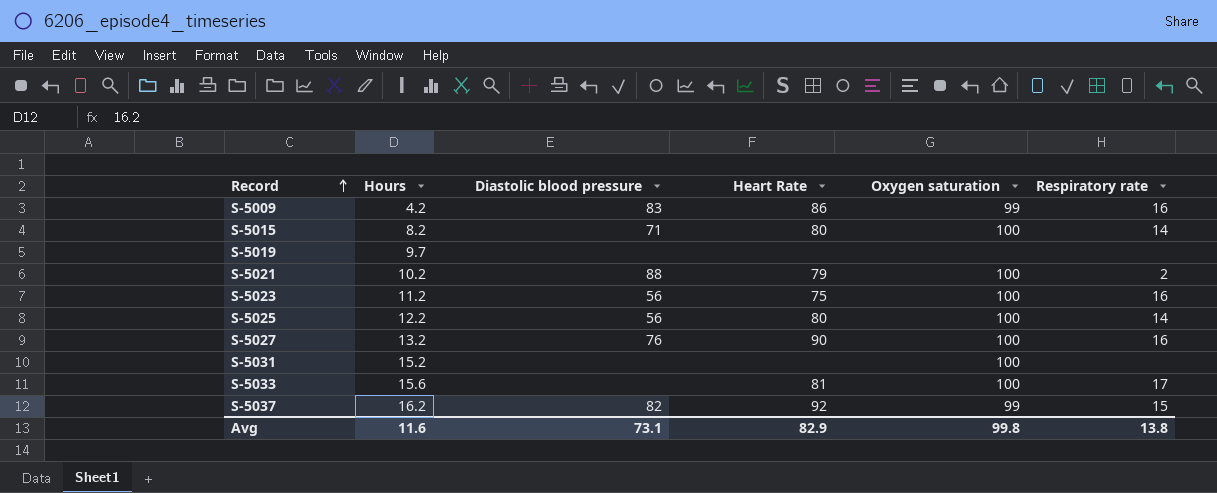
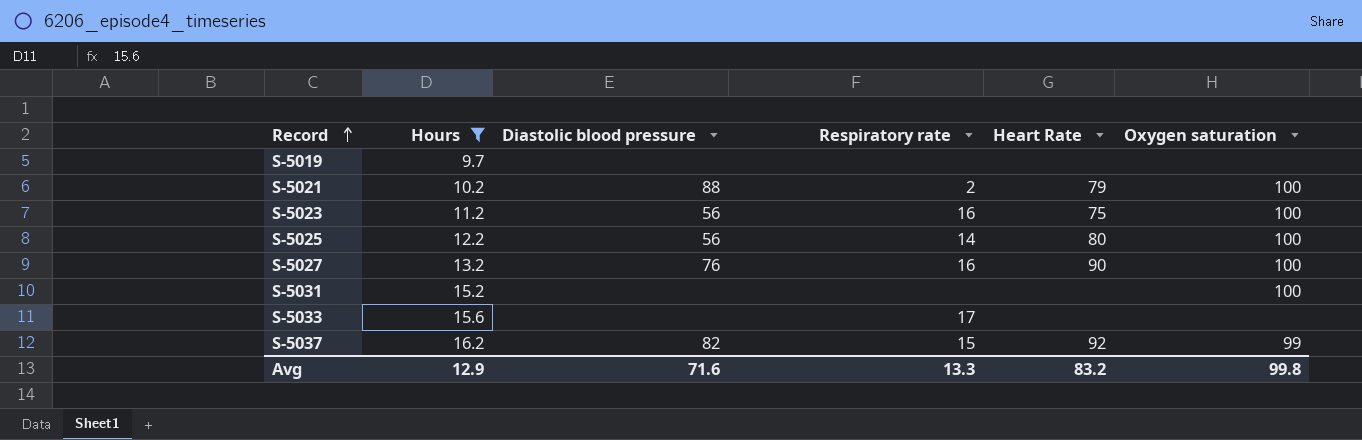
filter: none -> Hours >= 9.7
column Respiratory rate | position: 6 -> 4
S-5033 | Heart Rate: 81 -> none
S-5033 | Oxygen saturation: 100 -> none
Avg | Hours: 11.6 -> 12.9
Avg | Diastolic blood pressure: 73.1 -> 71.6
Avg | Respiratory rate: 13.8 -> 13.3
Avg | Heart Rate: 82.9 -> 83.2

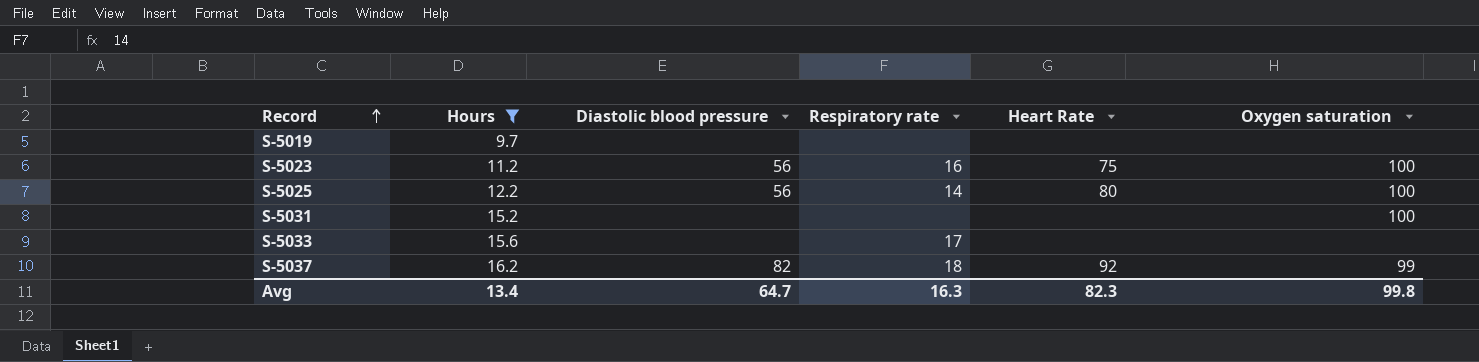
row S-5021: 10.2 | 88 | 2 | 79 | 100 -> none
row S-5027: 13.2 | 76 | 16 | 90 | 100 -> none
S-5037 | Respiratory rate: 15 -> 18
Avg | Hours: 12.9 -> 13.4
Avg | Diastolic blood pressure: 71.6 -> 64.7
Avg | Respiratory rate: 13.3 -> 16.3
Avg | Heart Rate: 83.2 -> 82.3

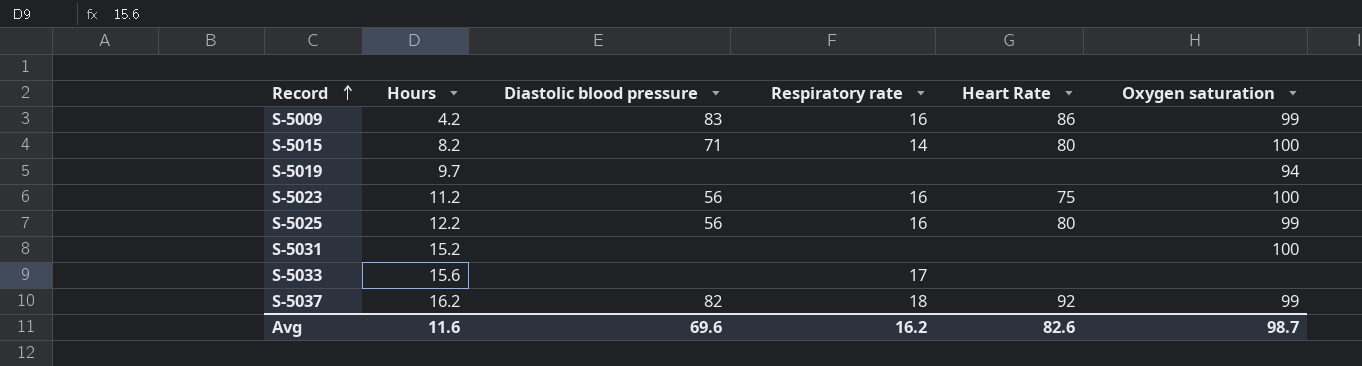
filter: Hours >= 9.7 -> none
S-5019 | Oxygen saturation: none -> 94
S-5025 | Respiratory rate: 14 -> 16
S-5025 | Oxygen saturation: 100 -> 99
Avg | Hours: 13.4 -> 11.6
Avg | Diastolic blood pressure: 64.7 -> 69.6
Avg | Respiratory rate: 16.3 -> 16.2
Avg | Heart Rate: 82.3 -> 82.6
Avg | Oxygen saturation: 99.8 -> 98.7

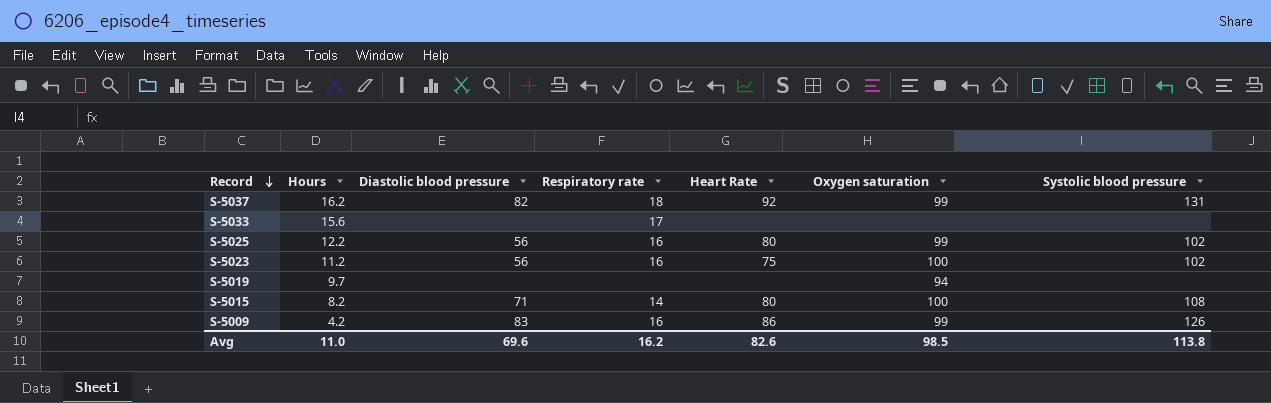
row order: Record ascending -> Record descending
column Systolic blood pressure | position: none -> 7
row S-5031: 15.2 | none | none | none | 100 -> none
Avg | Hours: 11.6 -> 11.0
Avg | Oxygen saturation: 98.7 -> 98.5

